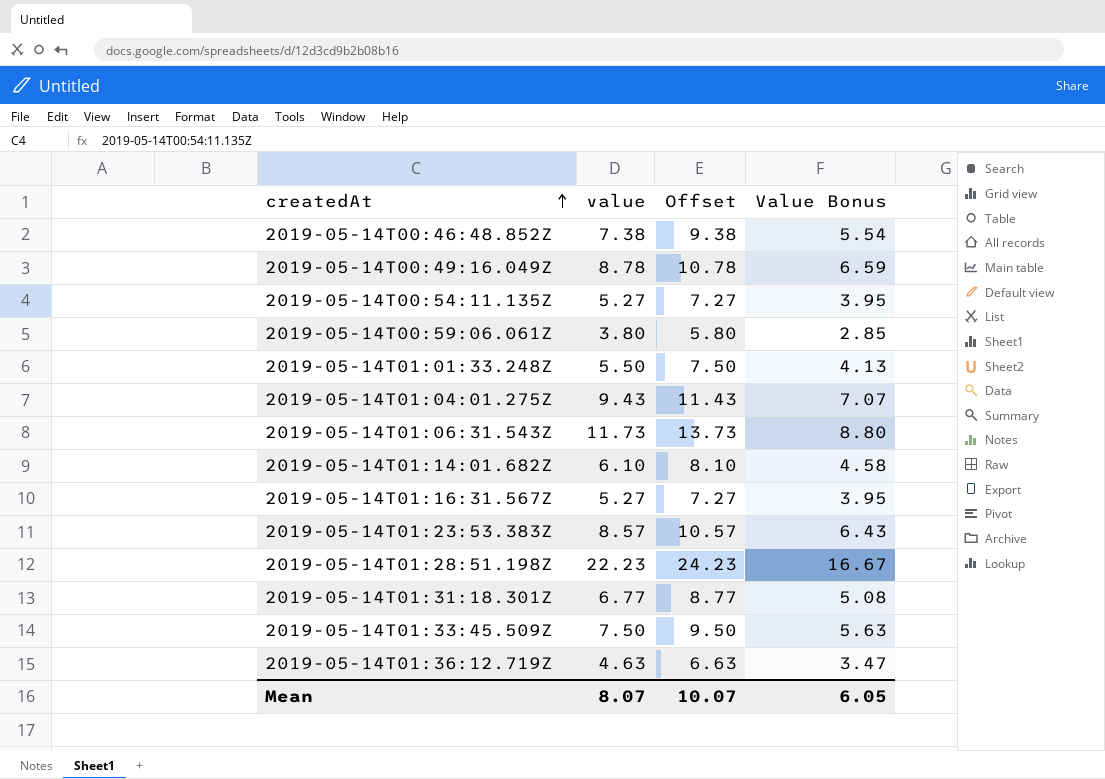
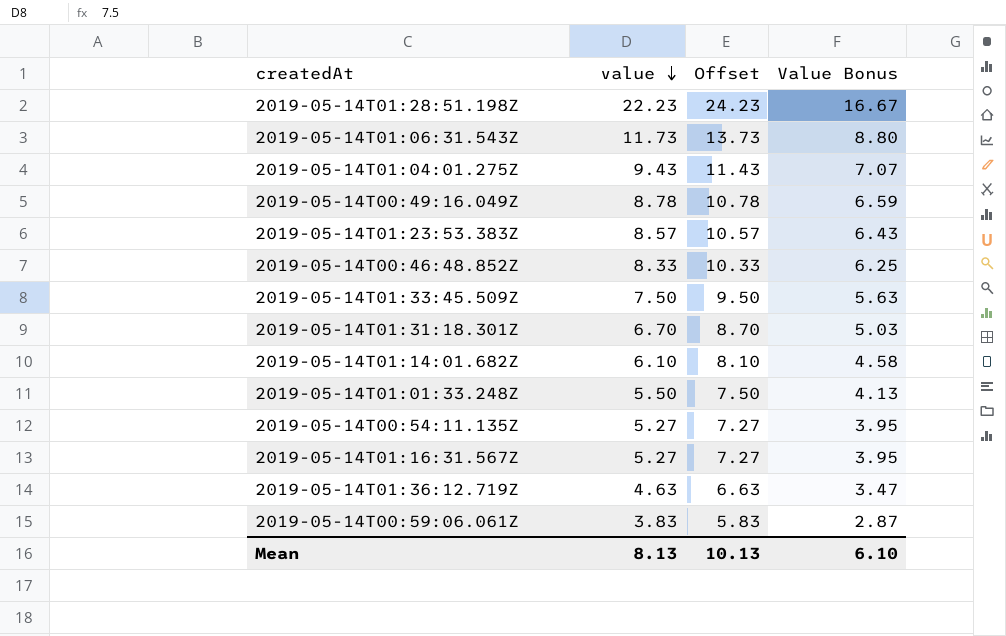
row order: createdAt ascending -> value descending
2019-05-14T00:46:48.852Z | value: 7.38 -> 8.33
2019-05-14T00:46:48.852Z | Offset: 9.38 -> 10.33
2019-05-14T00:46:48.852Z | Value Bonus: 5.54 -> 6.25
2019-05-14T01:31:18.301Z | value: 6.77 -> 6.70
2019-05-14T01:31:18.301Z | Offset: 8.77 -> 8.70
2019-05-14T01:31:18.301Z | Value Bonus: 5.08 -> 5.03
2019-05-14T00:59:06.061Z | value: 3.80 -> 3.83
2019-05-14T00:59:06.061Z | Offset: 5.80 -> 5.83
2019-05-14T00:59:06.061Z | Value Bonus: 2.85 -> 2.87
Mean | value: 8.07 -> 8.13
Mean | Offset: 10.07 -> 10.13
Mean | Value Bonus: 6.05 -> 6.10

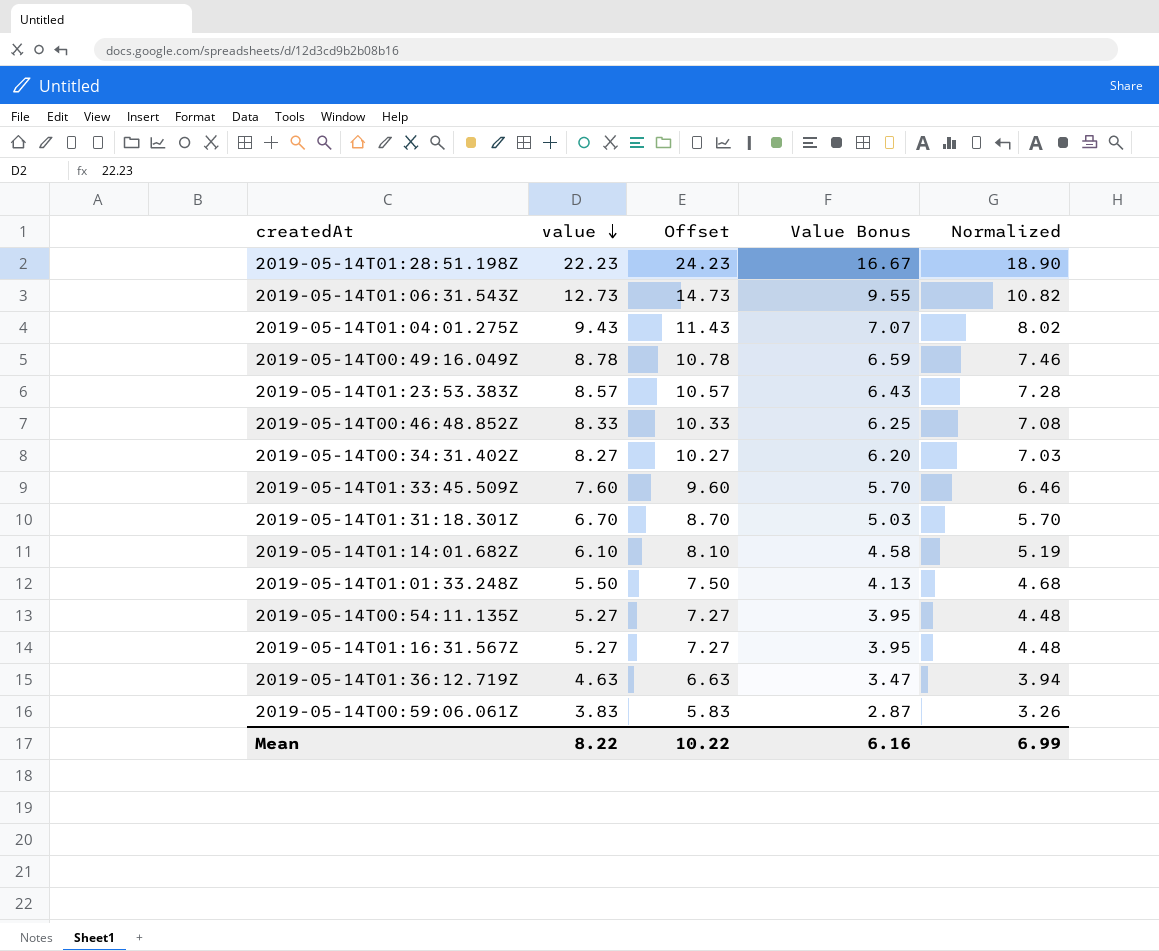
column Normalized | formula: none -> [value] * 0.85
2019-05-14T01:06:31.543Z | value: 11.73 -> 12.73
2019-05-14T01:06:31.543Z | Offset: 13.73 -> 14.73
2019-05-14T01:06:31.543Z | Value Bonus: 8.80 -> 9.55
row 2019-05-14T00:34:31.402Z: none -> 8.27 | 10.27 | 6.20 | 7.03
2019-05-14T01:33:45.509Z | value: 7.50 -> 7.60
2019-05-14T01:33:45.509Z | Offset: 9.50 -> 9.60
2019-05-14T01:33:45.509Z | Value Bonus: 5.63 -> 5.70
Mean | value: 8.13 -> 8.22
Mean | Offset: 10.13 -> 10.22
Mean | Value Bonus: 6.10 -> 6.16

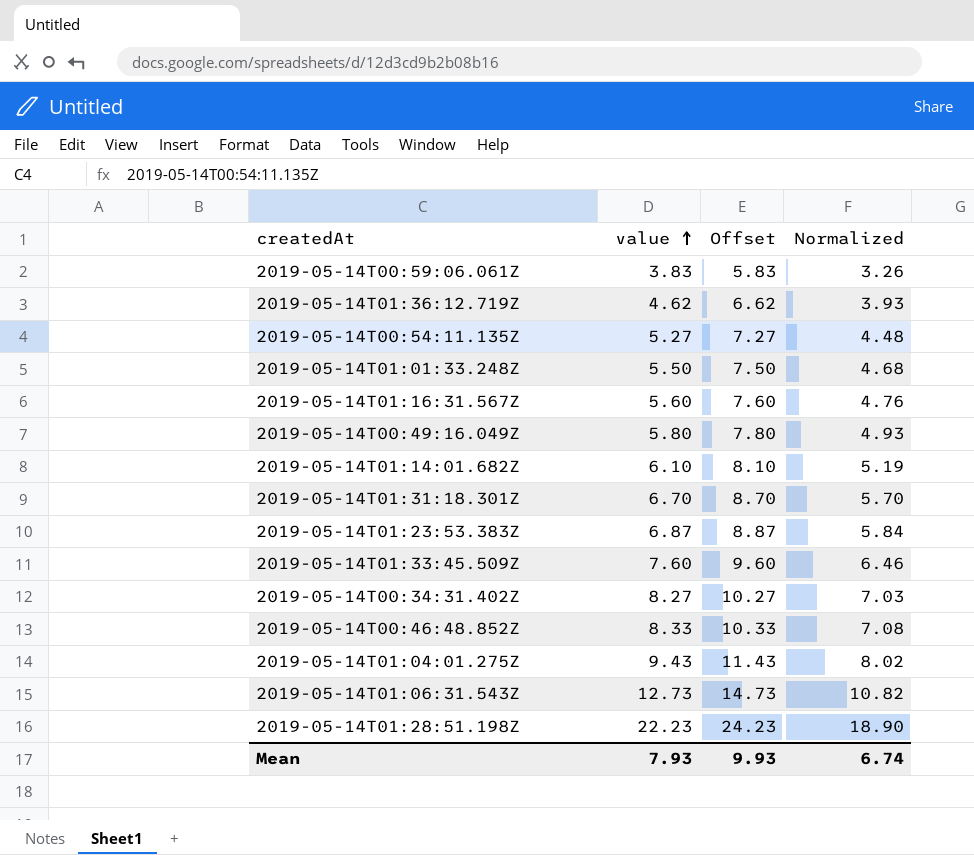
row order: value descending -> value ascending
column Value Bonus | formula: [value] * 0.75 -> none
2019-05-14T01:36:12.719Z | value: 4.63 -> 4.62
2019-05-14T01:36:12.719Z | Offset: 6.63 -> 6.62
2019-05-14T01:36:12.719Z | Normalized: 3.94 -> 3.93
2019-05-14T01:16:31.567Z | value: 5.27 -> 5.60
2019-05-14T01:16:31.567Z | Offset: 7.27 -> 7.60
2019-05-14T01:16:31.567Z | Normalized: 4.48 -> 4.76
2019-05-14T00:49:16.049Z | value: 8.78 -> 5.80
2019-05-14T00:49:16.049Z | Offset: 10.78 -> 7.80
2019-05-14T00:49:16.049Z | Normalized: 7.46 -> 4.93
2019-05-14T01:23:53.383Z | value: 8.57 -> 6.87
2019-05-14T01:23:53.383Z | Offset: 10.57 -> 8.87
2019-05-14T01:23:53.383Z | Normalized: 7.28 -> 5.84
Mean | value: 8.22 -> 7.93
Mean | Offset: 10.22 -> 9.93
Mean | Normalized: 6.99 -> 6.74

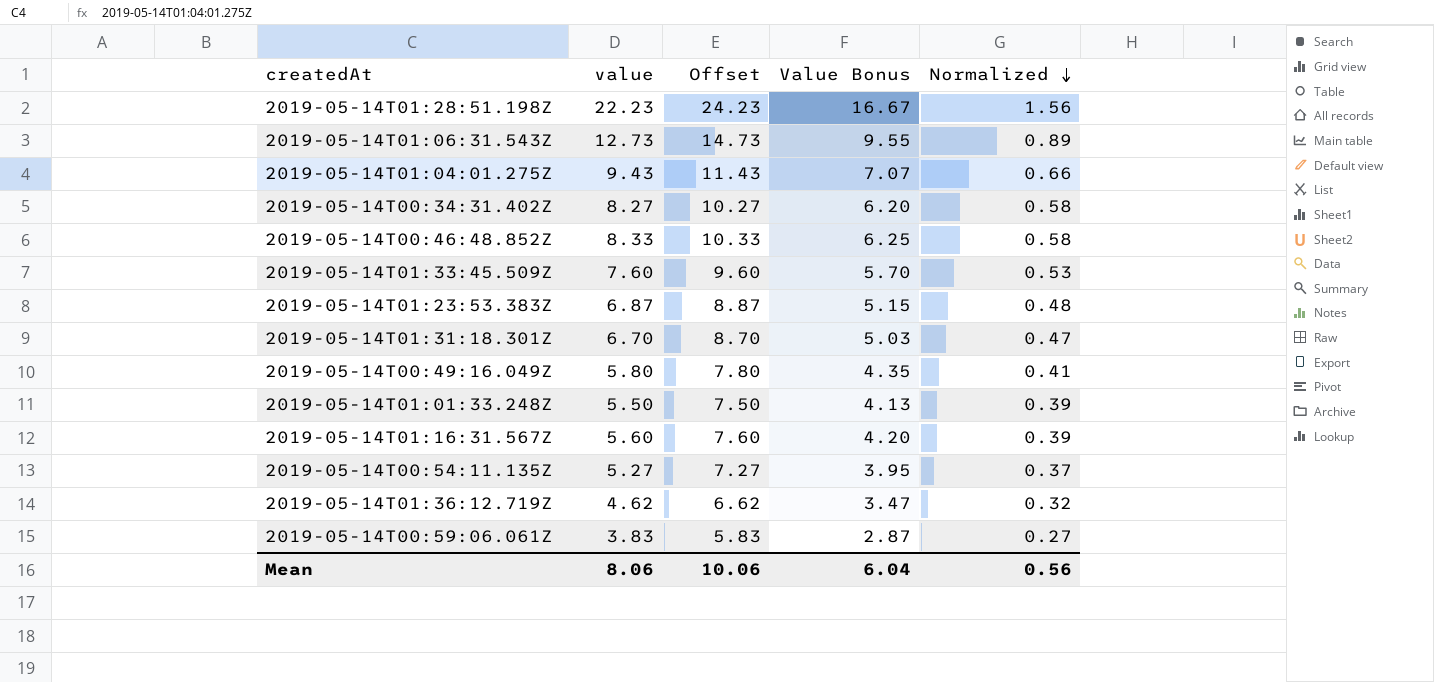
row order: value ascending -> Normalized descending
column Value Bonus | formula: none -> [value] * 0.75
column Normalized | formula: [value] * 0.85 -> [value] * 0.07
row 2019-05-14T01:14:01.682Z: 6.10 | 8.10 | 5.19 -> none
Mean | value: 7.93 -> 8.06
Mean | Offset: 9.93 -> 10.06
Mean | Normalized: 6.74 -> 0.56

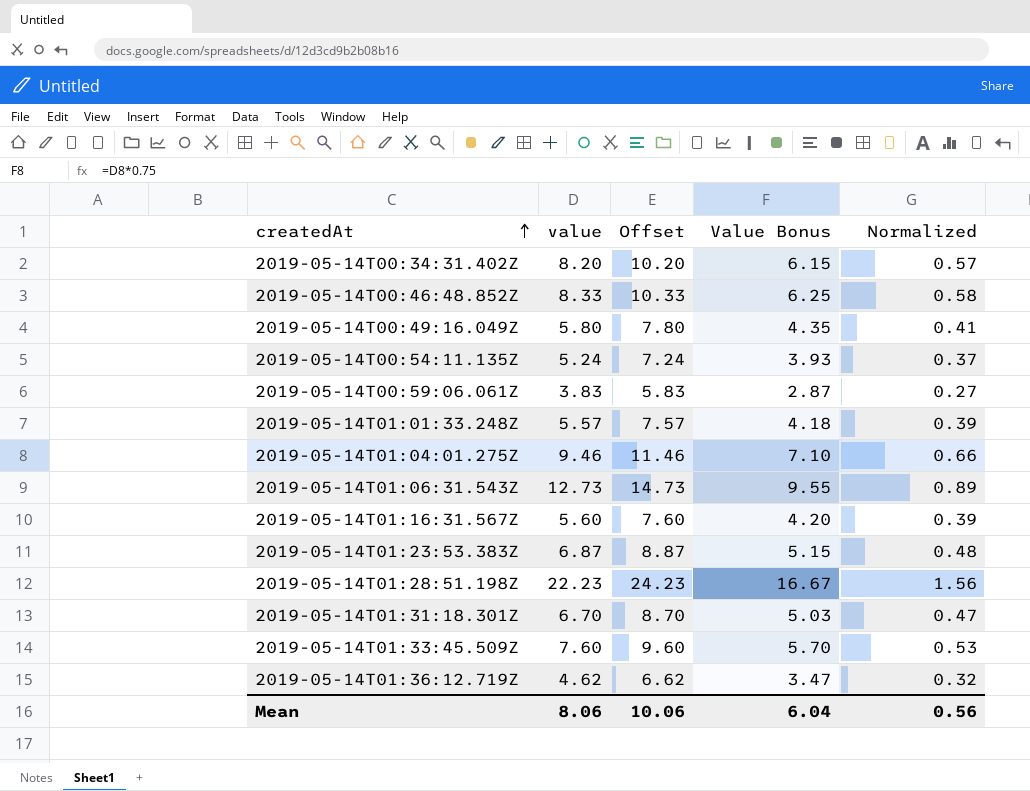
row order: Normalized descending -> createdAt ascending
2019-05-14T00:34:31.402Z | value: 8.27 -> 8.20
2019-05-14T00:34:31.402Z | Offset: 10.27 -> 10.20
2019-05-14T00:34:31.402Z | Value Bonus: 6.20 -> 6.15
2019-05-14T00:34:31.402Z | Normalized: 0.58 -> 0.57
2019-05-14T00:54:11.135Z | value: 5.27 -> 5.24
2019-05-14T00:54:11.135Z | Offset: 7.27 -> 7.24
2019-05-14T00:54:11.135Z | Value Bonus: 3.95 -> 3.93
2019-05-14T01:01:33.248Z | value: 5.50 -> 5.57
2019-05-14T01:01:33.248Z | Offset: 7.50 -> 7.57
2019-05-14T01:01:33.248Z | Value Bonus: 4.13 -> 4.18
2019-05-14T01:04:01.275Z | value: 9.43 -> 9.46
2019-05-14T01:04:01.275Z | Offset: 11.43 -> 11.46
2019-05-14T01:04:01.275Z | Value Bonus: 7.07 -> 7.10

